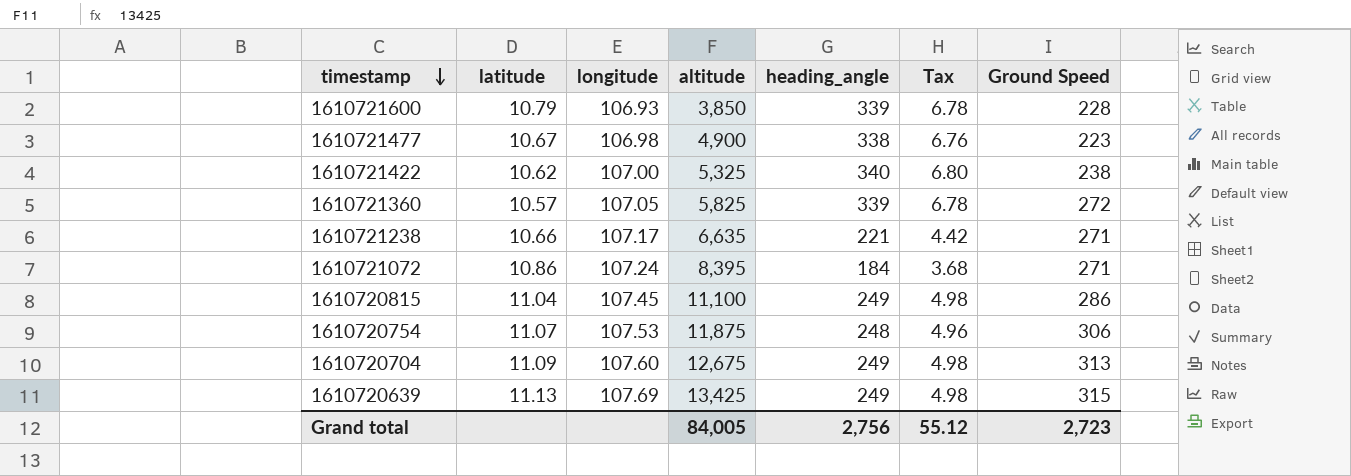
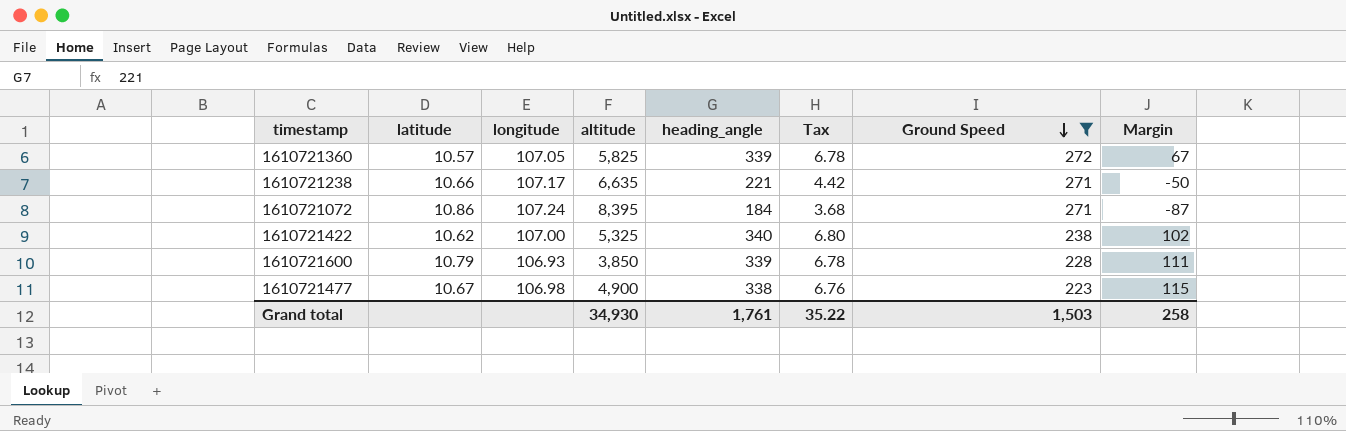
filter: none -> Ground Speed <= 272
row order: timestamp descending -> Ground Speed descending
column Margin | formula: none -> [heading_angle] - [Ground Speed]
Grand total | altitude: 84,005 -> 34,930
Grand total | heading_angle: 2,756 -> 1,761
Grand total | Tax: 55.12 -> 35.22
Grand total | Ground Speed: 2,723 -> 1,503

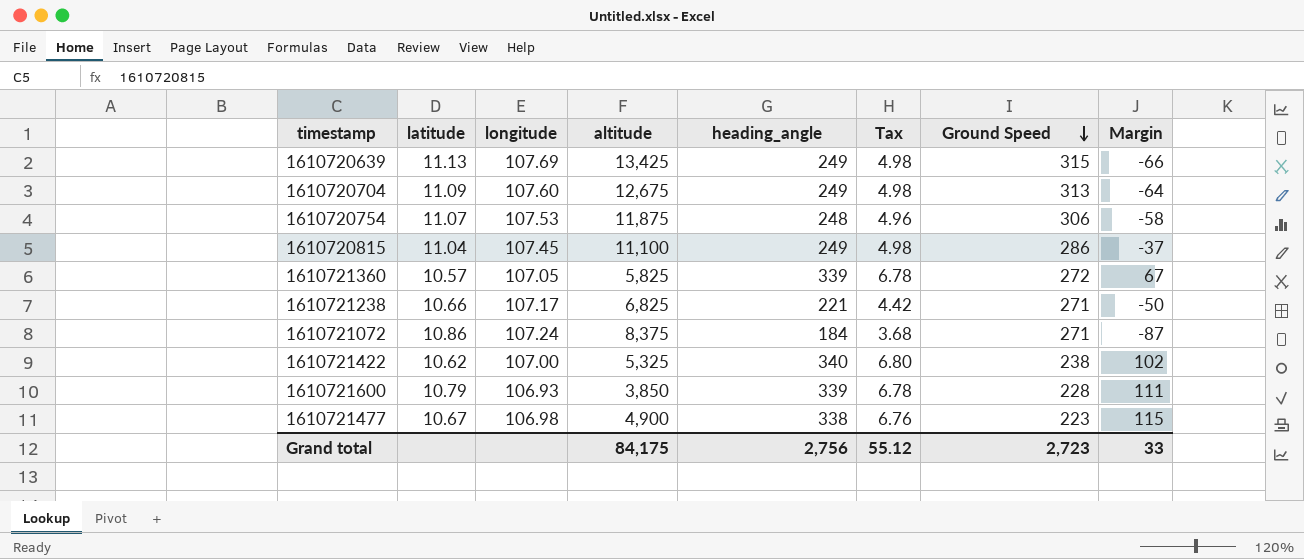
filter: Ground Speed <= 272 -> none
1610721238 | altitude: 6,635 -> 6,825
1610721072 | altitude: 8,395 -> 8,375
Grand total | altitude: 34,930 -> 84,175
Grand total | heading_angle: 1,761 -> 2,756
Grand total | Tax: 35.22 -> 55.12
Grand total | Ground Speed: 1,503 -> 2,723
Grand total | Margin: 258 -> 33

